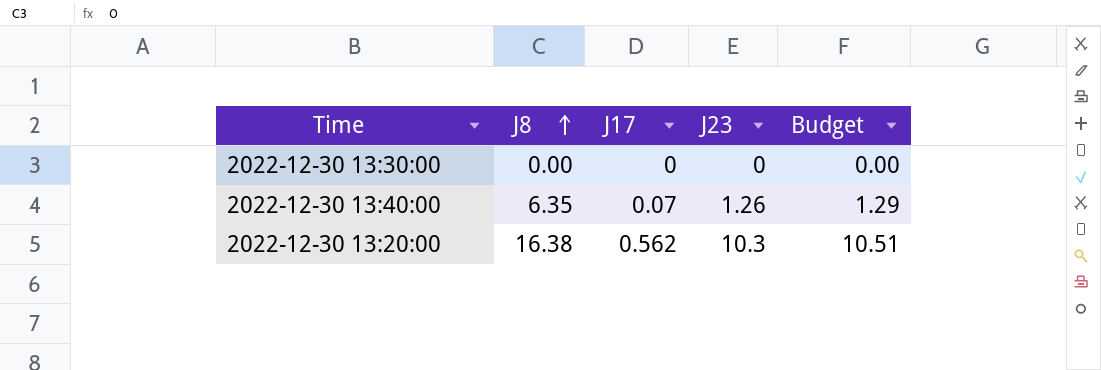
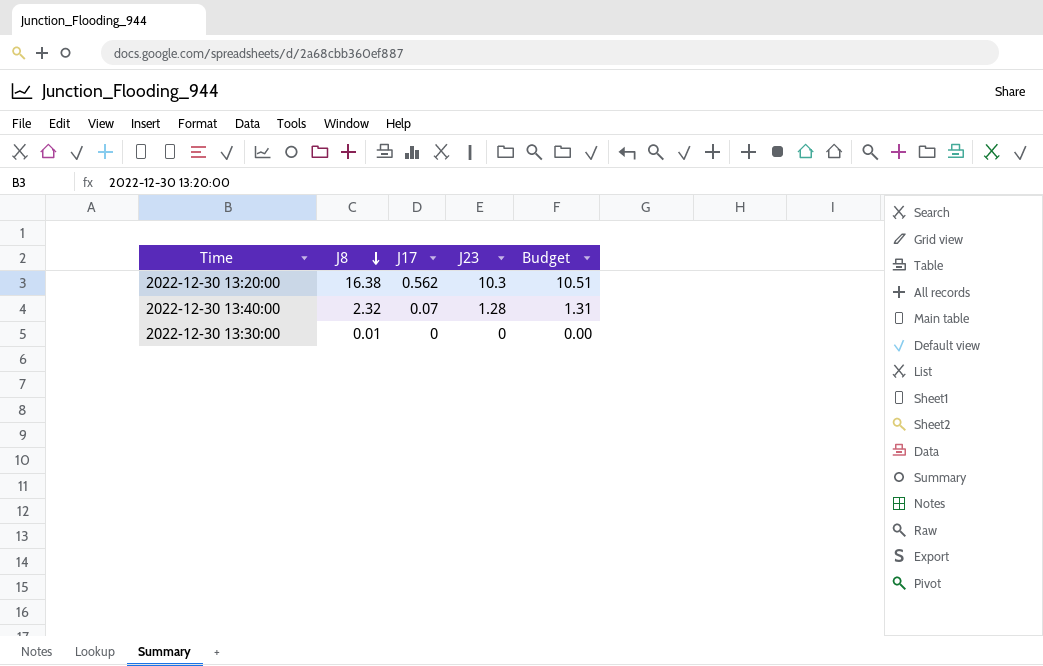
row order: J8 ascending -> J8 descending
2022-12-30 13:40:00 | J8: 6.35 -> 2.32
2022-12-30 13:40:00 | J23: 1.26 -> 1.28
2022-12-30 13:40:00 | Budget: 1.29 -> 1.31
2022-12-30 13:30:00 | J8: 0.00 -> 0.01

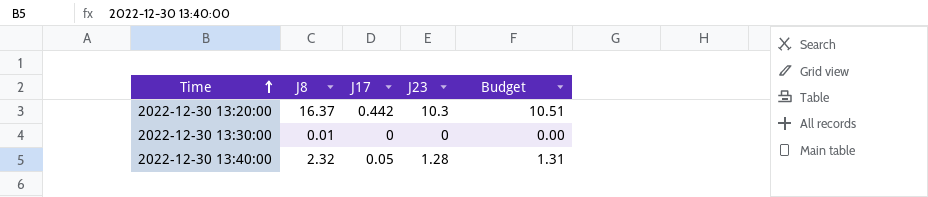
row order: J8 descending -> Time ascending
2022-12-30 13:20:00 | J8: 16.38 -> 16.37
2022-12-30 13:20:00 | J17: 0.562 -> 0.442
2022-12-30 13:40:00 | J17: 0.07 -> 0.05

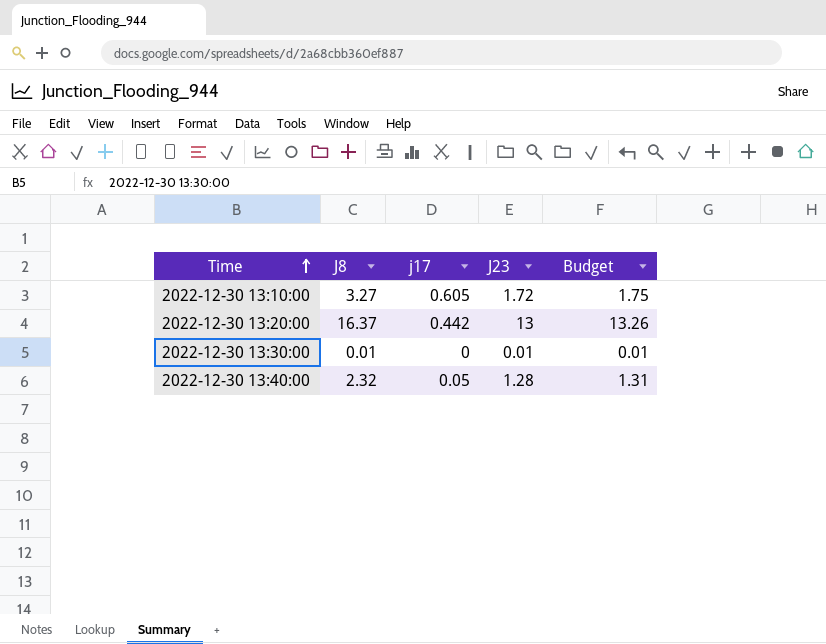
column name: J17 -> j17
row 2022-12-30 13:10:00: none -> 3.27 | 0.605 | 1.72 | 1.75
2022-12-30 13:20:00 | J23: 10.3 -> 13
2022-12-30 13:20:00 | Budget: 10.51 -> 13.26
2022-12-30 13:30:00 | J23: 0 -> 0.01
2022-12-30 13:30:00 | Budget: 0.00 -> 0.01

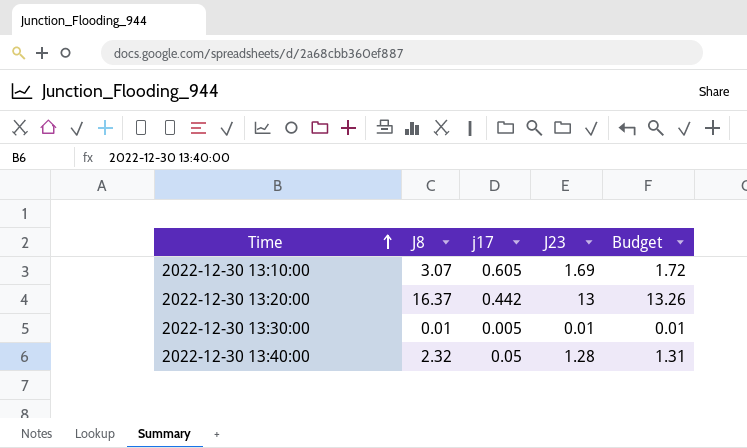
2022-12-30 13:10:00 | J8: 3.27 -> 3.07
2022-12-30 13:10:00 | J23: 1.72 -> 1.69
2022-12-30 13:10:00 | Budget: 1.75 -> 1.72
2022-12-30 13:30:00 | j17: 0 -> 0.005

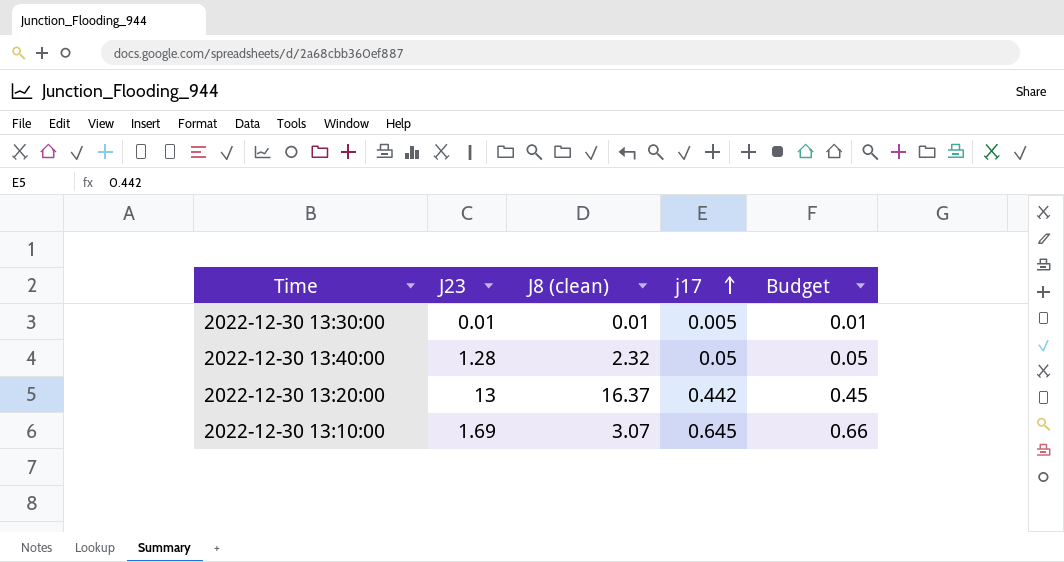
row order: Time ascending -> j17 ascending
column J23 | position: 4 -> 2
column name: J8 -> J8 (clean)
column Budget | formula: [J23] * 1.02 -> [j17] * 1.02
2022-12-30 13:10:00 | j17: 0.605 -> 0.645

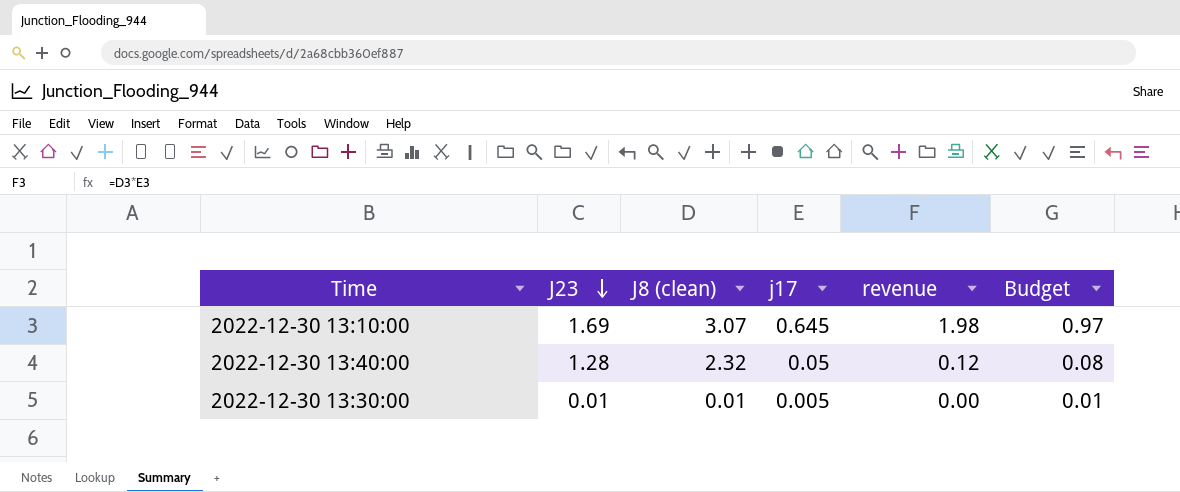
row order: j17 ascending -> J23 descending
column revenue | formula: none -> [J8 (clean)] * [j17]
column Budget | formula: [j17] * 1.02 -> [j17] * 1.5
row 2022-12-30 13:20:00: 13 | 16.37 | 0.442 | 0.45 -> none

